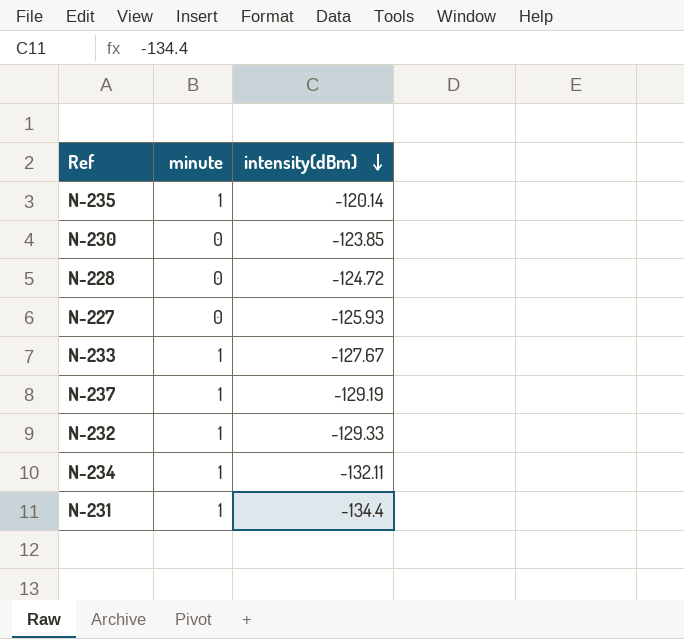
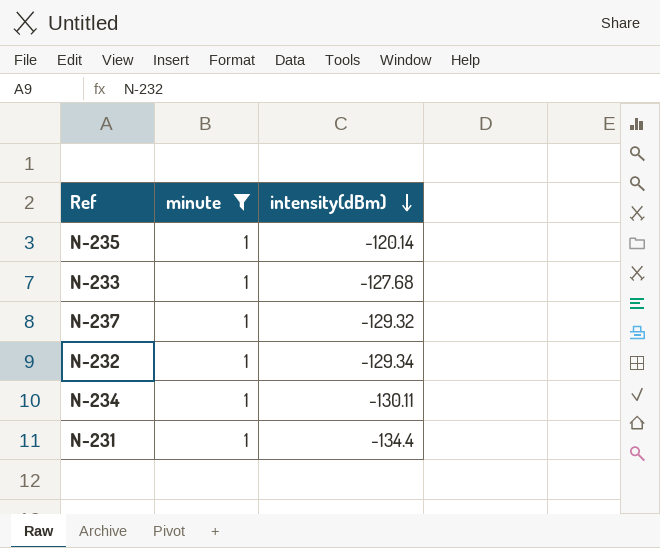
filter: none -> minute = 1
N-233 | intensity(dBm): -127.67 -> -127.68
N-237 | intensity(dBm): -129.19 -> -129.32
N-232 | intensity(dBm): -129.33 -> -129.34
N-234 | intensity(dBm): -132.11 -> -130.11

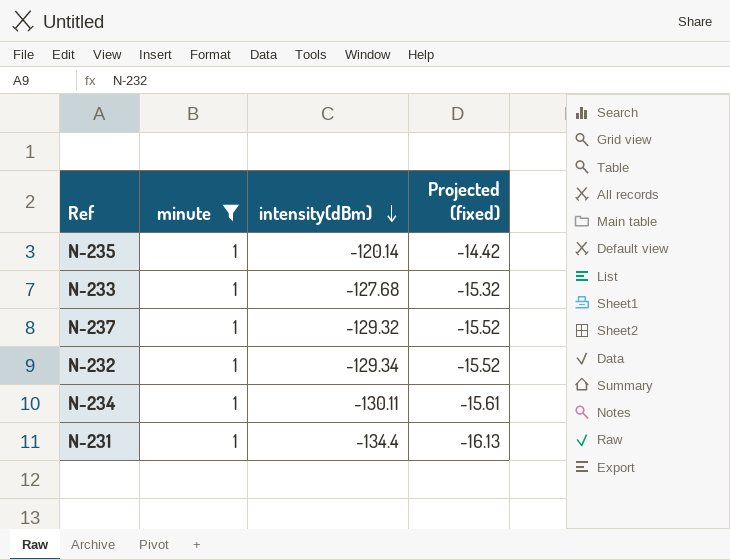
column Projected (fixed) | formula: none -> [intensity(dBm)] * 0.12

